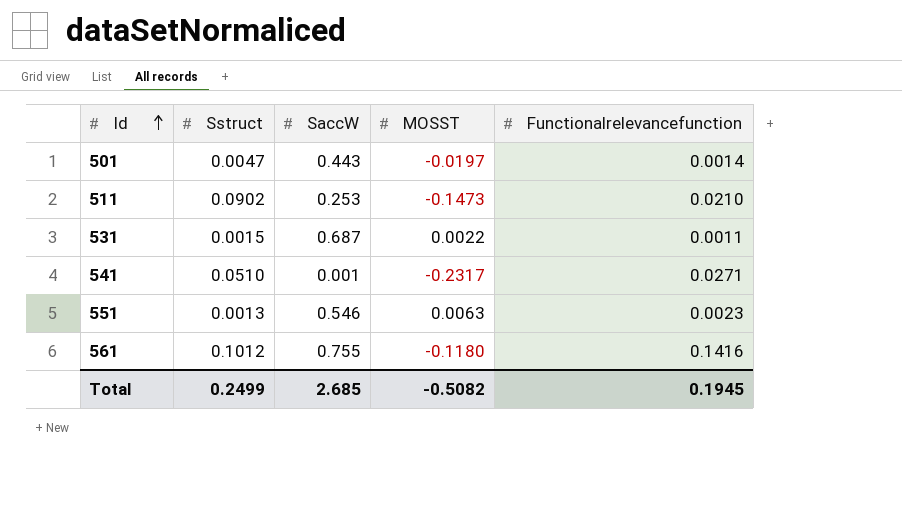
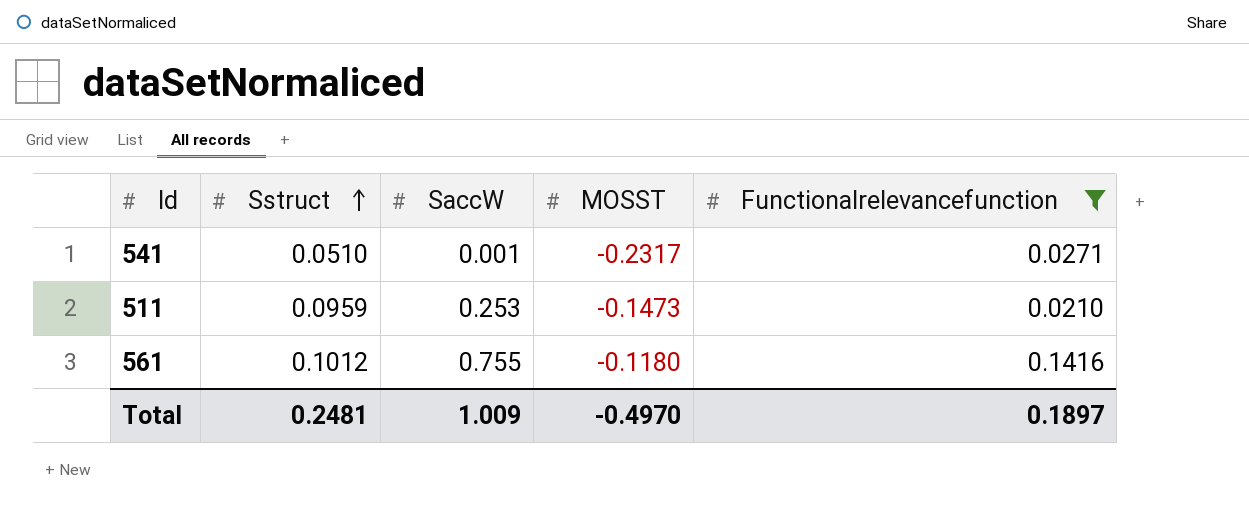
filter: none -> Functionalrelevancefunction >= 0.0210
row order: Id ascending -> Sstruct ascending
511 | Sstruct: 0.0902 -> 0.0959
Total | Sstruct: 0.2499 -> 0.2481
Total | SaccW: 2.685 -> 1.009
Total | MOSST: -0.5082 -> -0.4970
Total | Functionalrelevancefunction: 0.1945 -> 0.1897

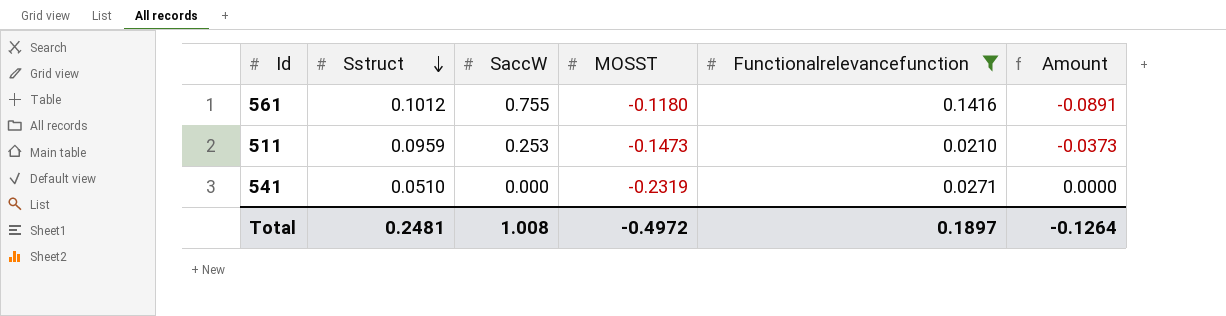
row order: Sstruct ascending -> Sstruct descending
column Amount | formula: none -> [SaccW] * [MOSST]
541 | SaccW: 0.001 -> 0.000
541 | MOSST: -0.2317 -> -0.2319
Total | SaccW: 1.009 -> 1.008
Total | MOSST: -0.4970 -> -0.4972

